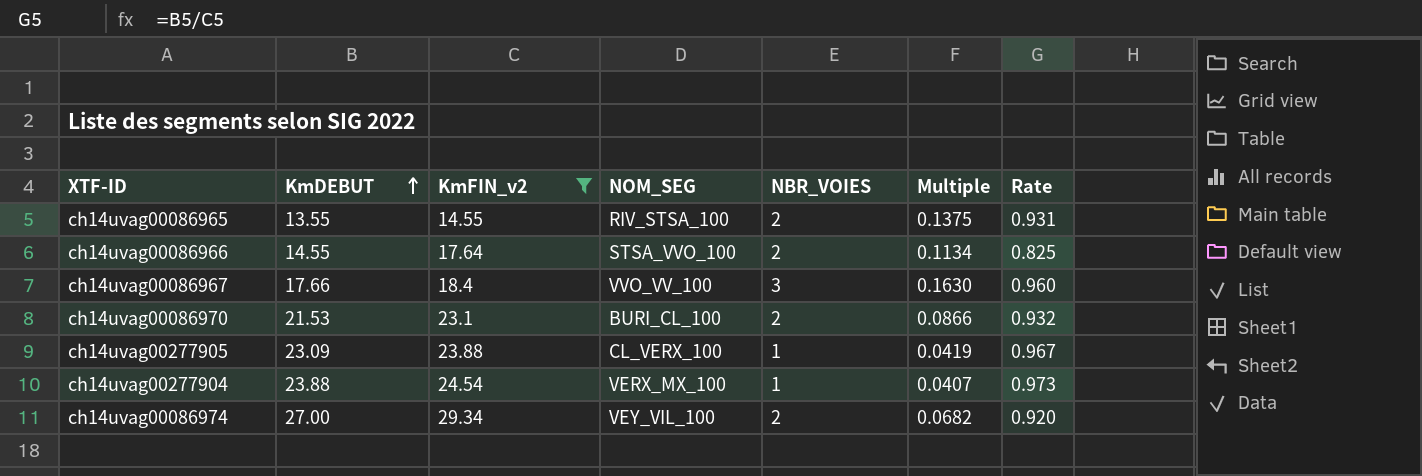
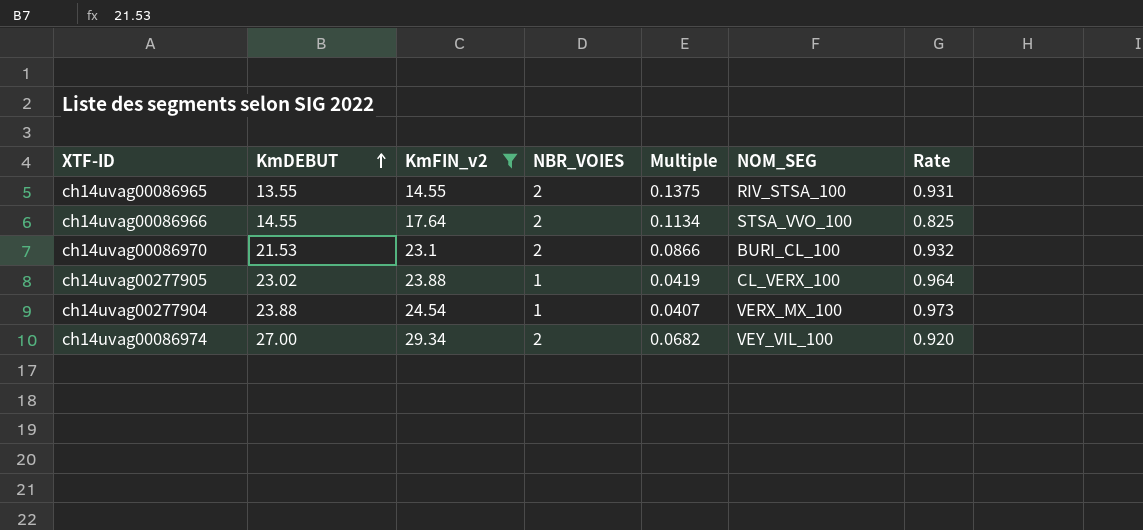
column NOM_SEG | position: 4 -> 6
row ch14uvag00086967: 17.66 | 18.4 | VVO_VV_100 | 3 | 0.1630 | 0.960 -> none
ch14uvag00277905 | KmDEBUT: 23.09 -> 23.02
ch14uvag00277905 | Rate: 0.967 -> 0.964

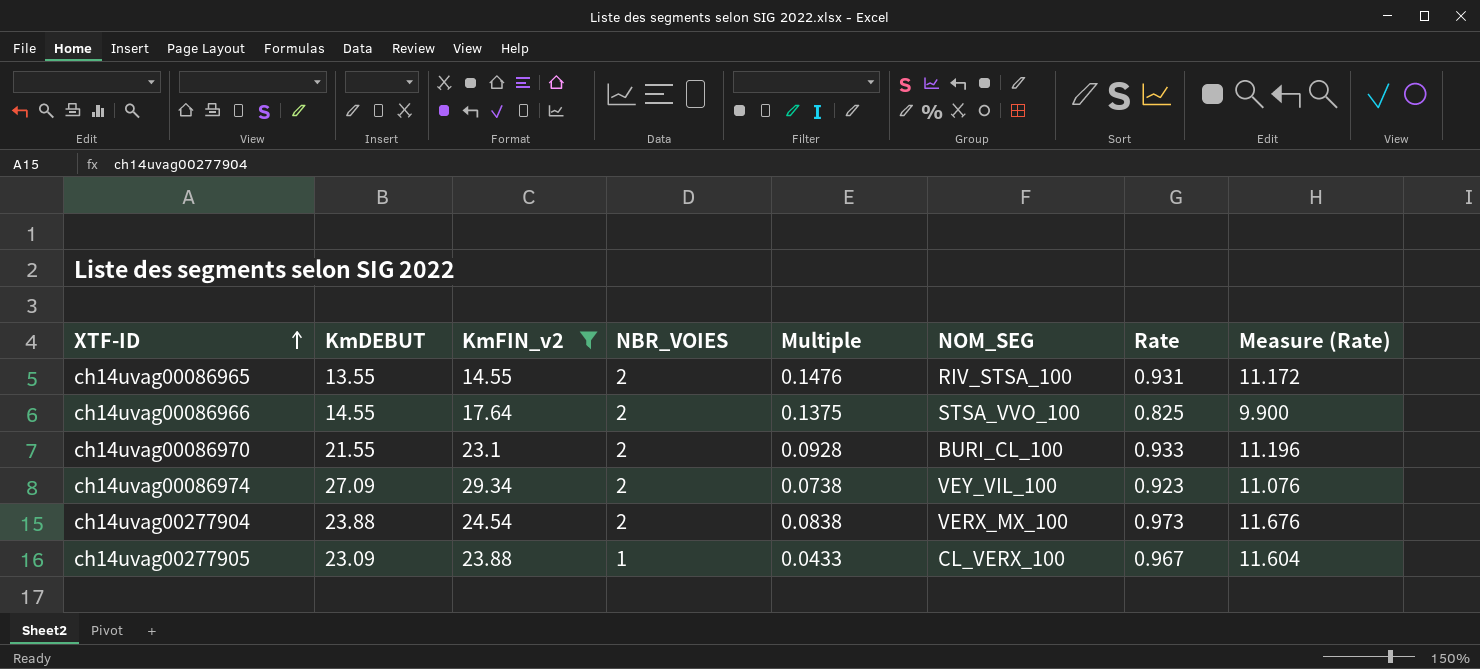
row order: KmDEBUT ascending -> XTF-ID ascending
column Multiple | formula: [NBR_VOIES] / [KmFIN_v2] -> [NBR_VOIES] / [KmDEBUT]
column Measure (Rate) | formula: none -> [Rate] * 12
ch14uvag00086970 | KmDEBUT: 21.53 -> 21.55
ch14uvag00086970 | Rate: 0.932 -> 0.933
ch14uvag00086974 | KmDEBUT: 27.00 -> 27.09
ch14uvag00086974 | Rate: 0.920 -> 0.923
ch14uvag00277904 | NBR_VOIES: 1 -> 2
ch14uvag00277905 | KmDEBUT: 23.02 -> 23.09
ch14uvag00277905 | Rate: 0.964 -> 0.967

